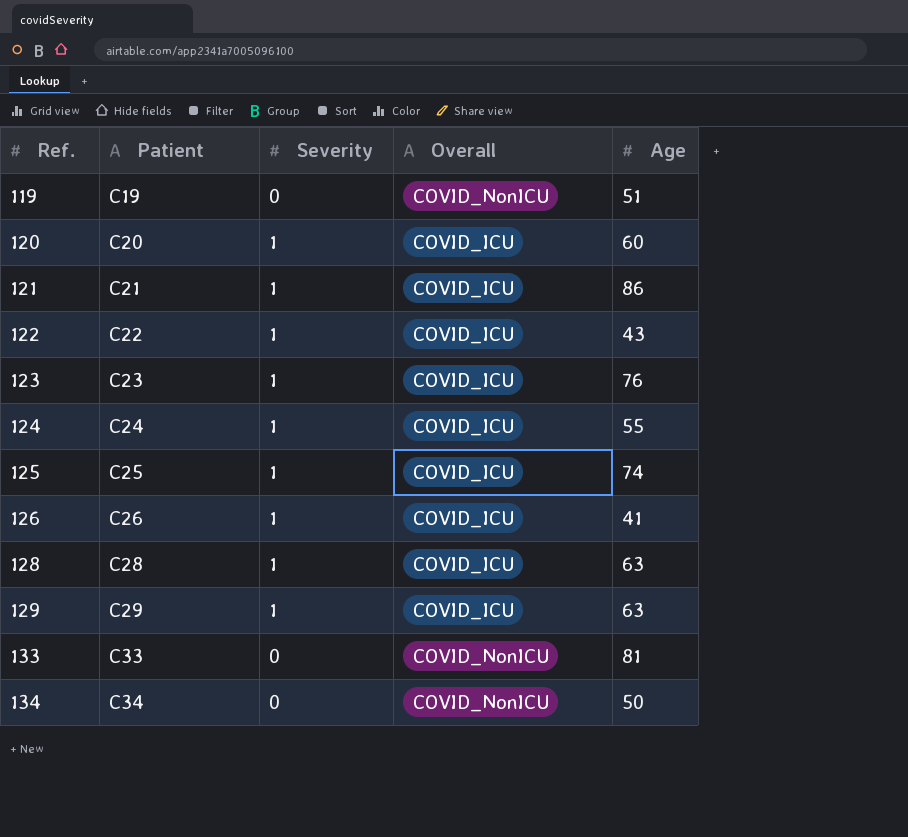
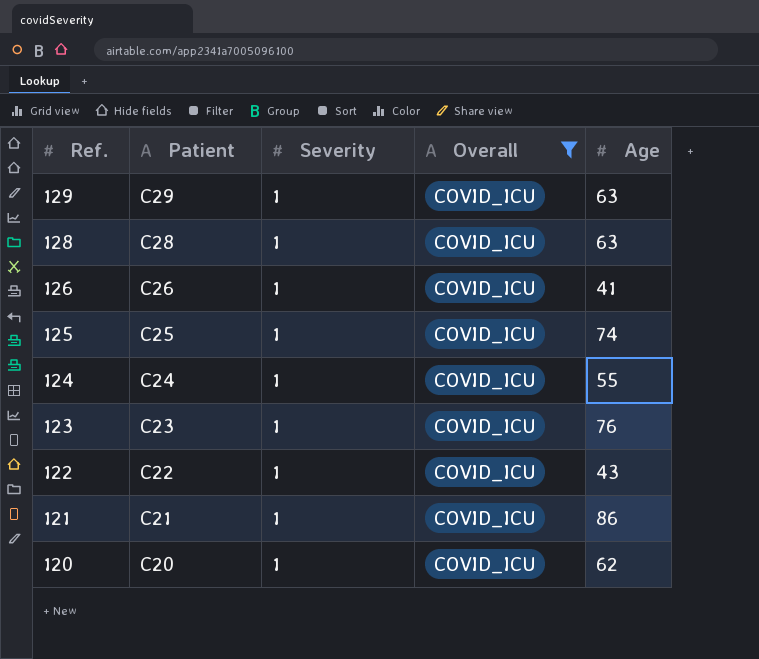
filter: none -> Overall = COVID_ICU
row order: Ref. ascending -> Ref. descending
120 | Age: 60 -> 62

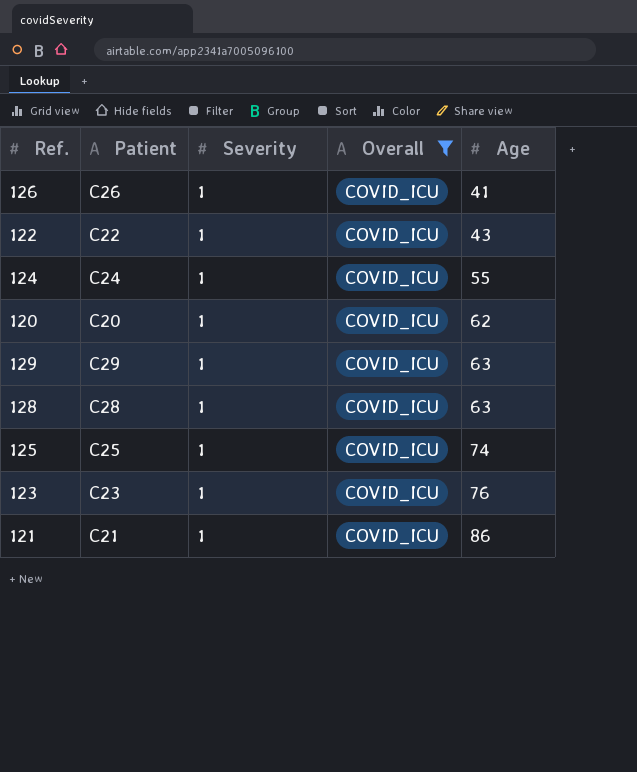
row order: Ref. descending -> Age ascending

